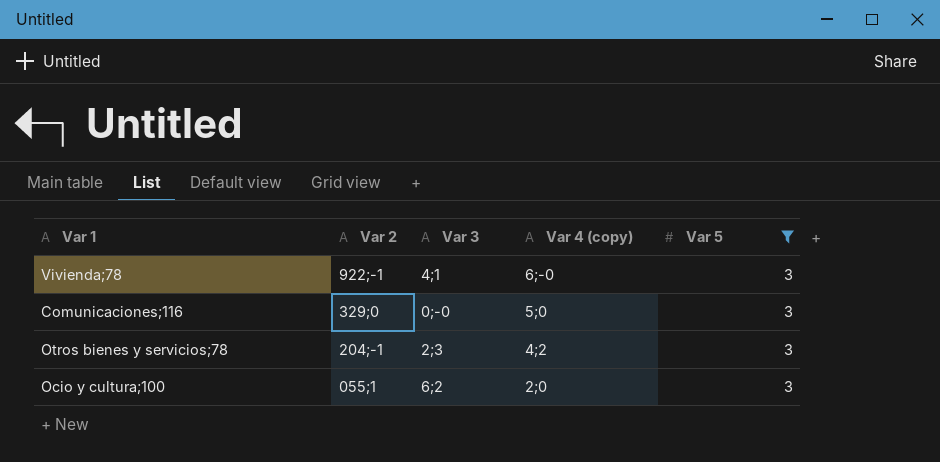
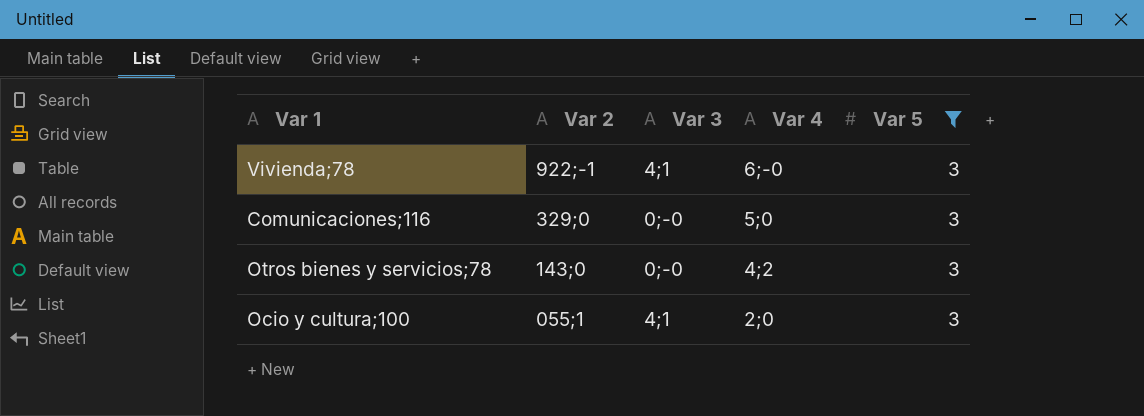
column name: Var 4 (copy) -> Var 4
Otros bienes y servicios;78 | Var 2: 204;-1 -> 143;0
Otros bienes y servicios;78 | Var 3: 2;3 -> 0;-0
Ocio y cultura;100 | Var 3: 6;2 -> 4;1

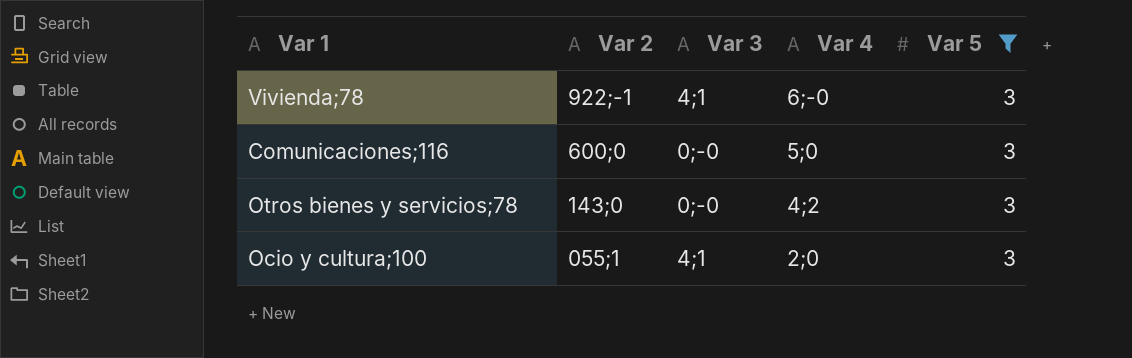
Comunicaciones;116 | Var 2: 329;0 -> 600;0

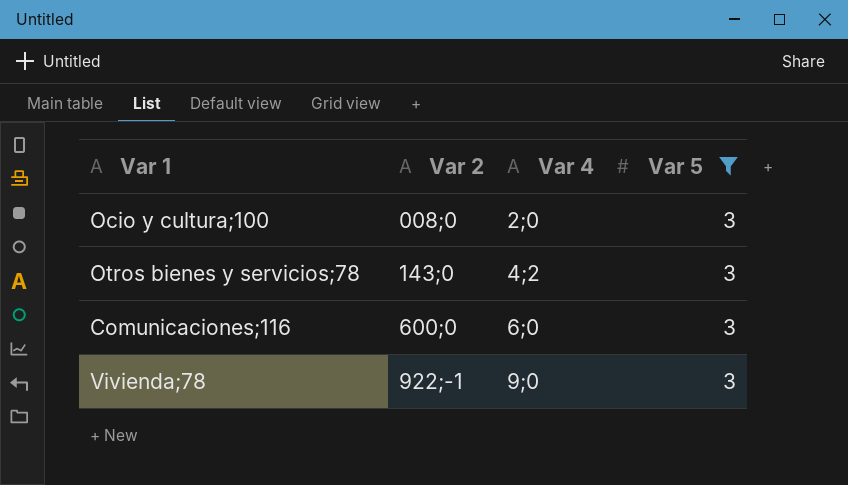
row order: Var 2 descending -> Var 2 ascending
column Var 3 | position: 3 -> none
Ocio y cultura;100 | Var 2: 055;1 -> 008;0
Comunicaciones;116 | Var 4: 5;0 -> 6;0
Vivienda;78 | Var 4: 6;-0 -> 9;0

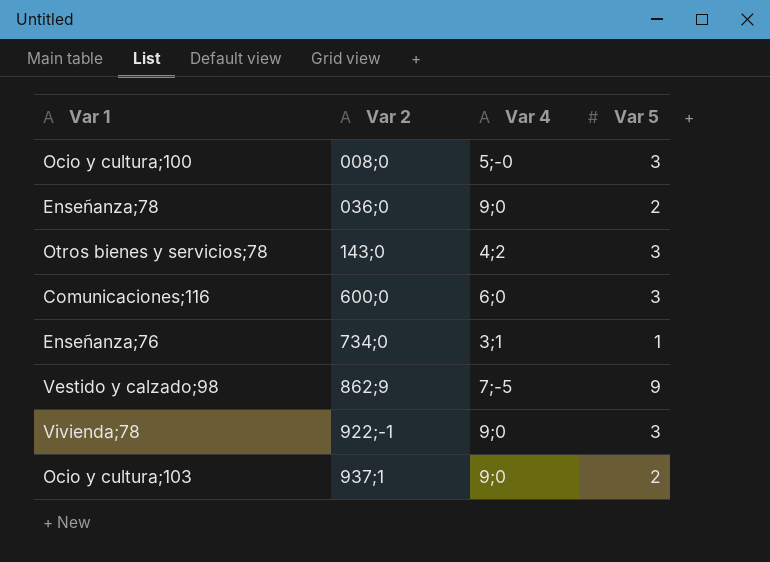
filter: Var 5 = 3 -> none
Ocio y cultura;100 | Var 4: 2;0 -> 5;-0

